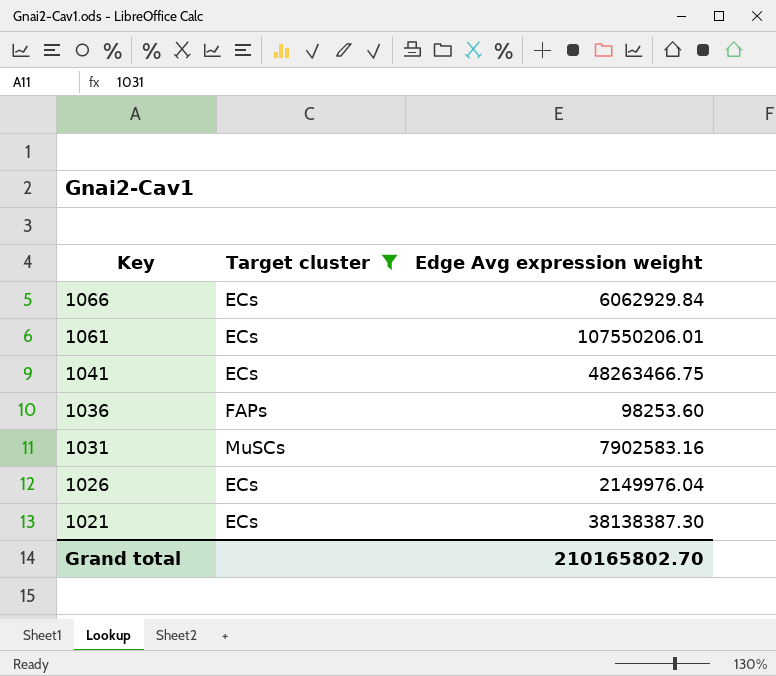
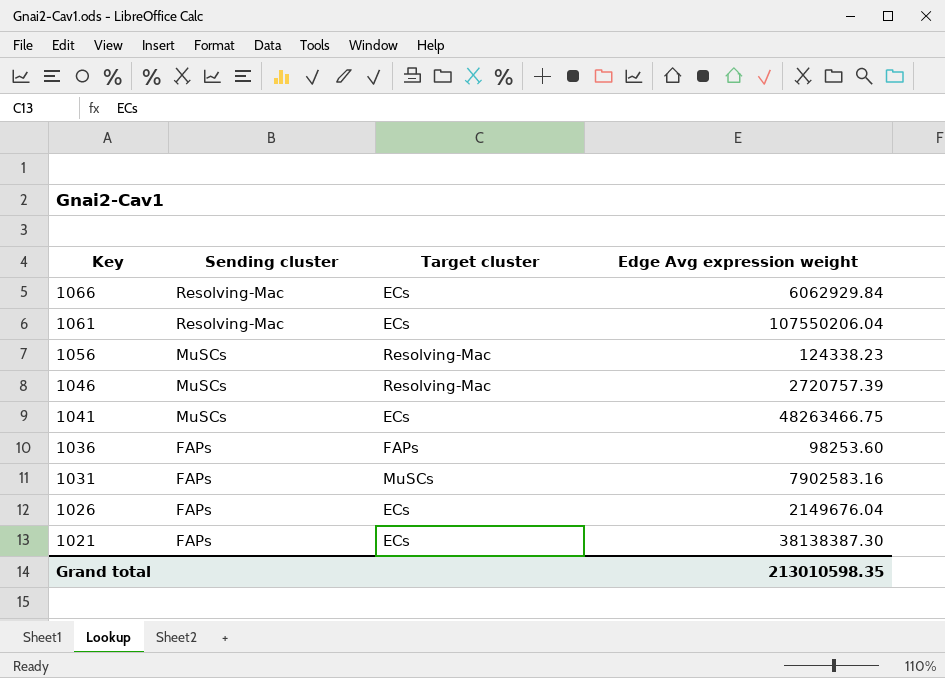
filter: Target cluster != Resolving-Mac -> none
column Sending cluster | position: none -> 2
1061 | Edge Avg expression weight: 107550206.01 -> 107550206.04
1026 | Edge Avg expression weight: 2149976.04 -> 2149676.04
Grand total | Edge Avg expression weight: 210165802.70 -> 213010598.35

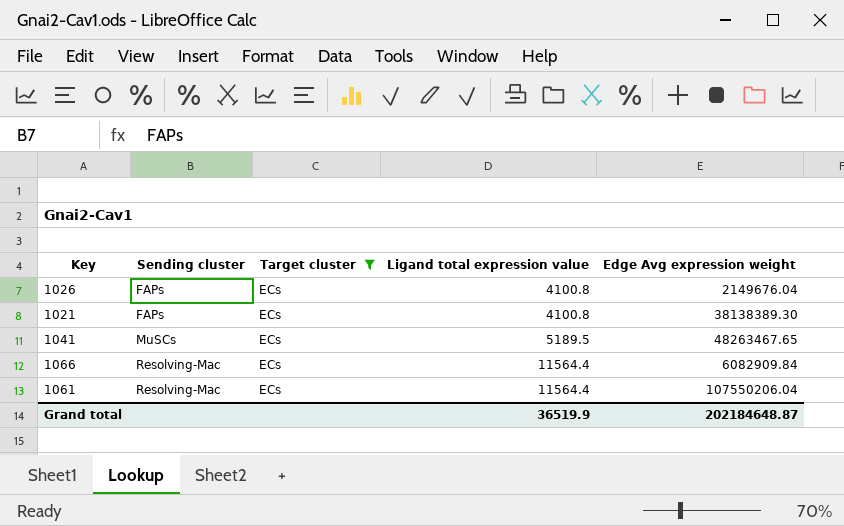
filter: none -> Target cluster = ECs
row order: Key descending -> Sending cluster ascending
column Ligand total expression value | position: none -> 4
1021 | Edge Avg expression weight: 38138387.30 -> 38138389.30
1041 | Edge Avg expression weight: 48263466.75 -> 48263467.65
1066 | Edge Avg expression weight: 6062929.84 -> 6082909.84
Grand total | Edge Avg expression weight: 213010598.35 -> 202184648.87

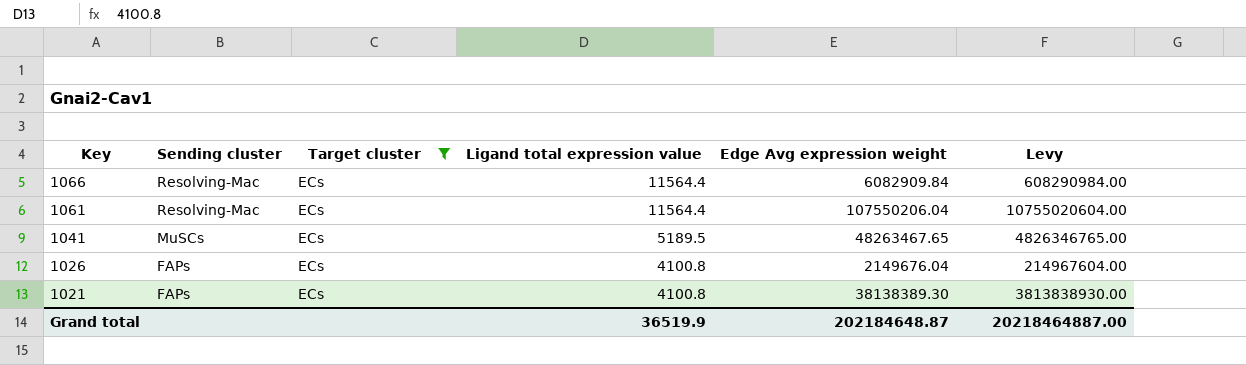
row order: Sending cluster ascending -> Key descending
column Levy | formula: none -> [Edge Avg expression weight] * 100

